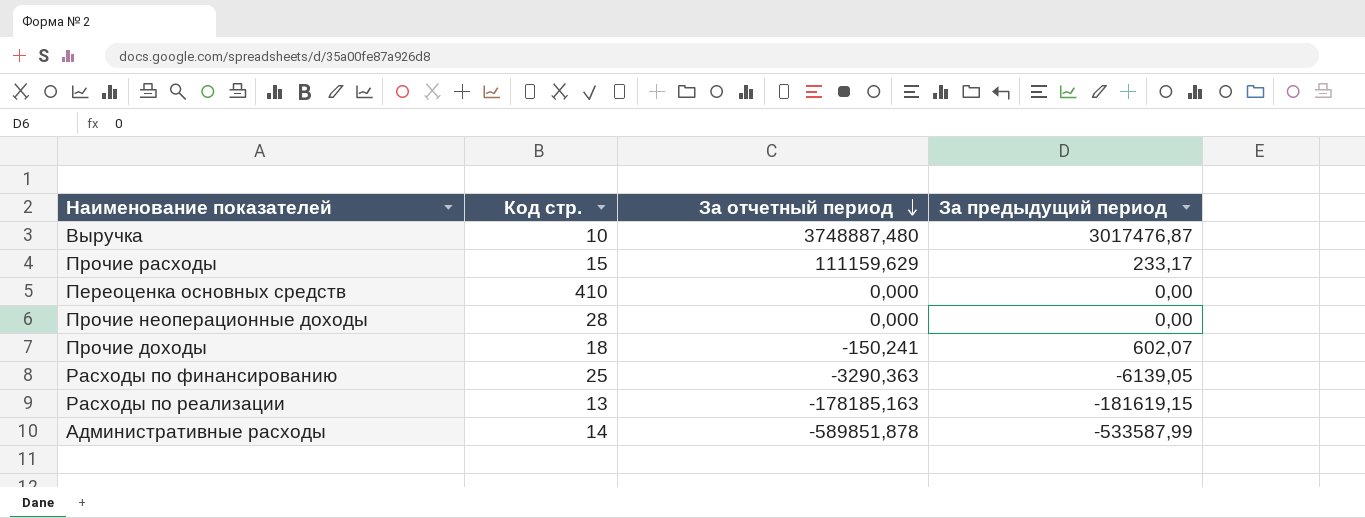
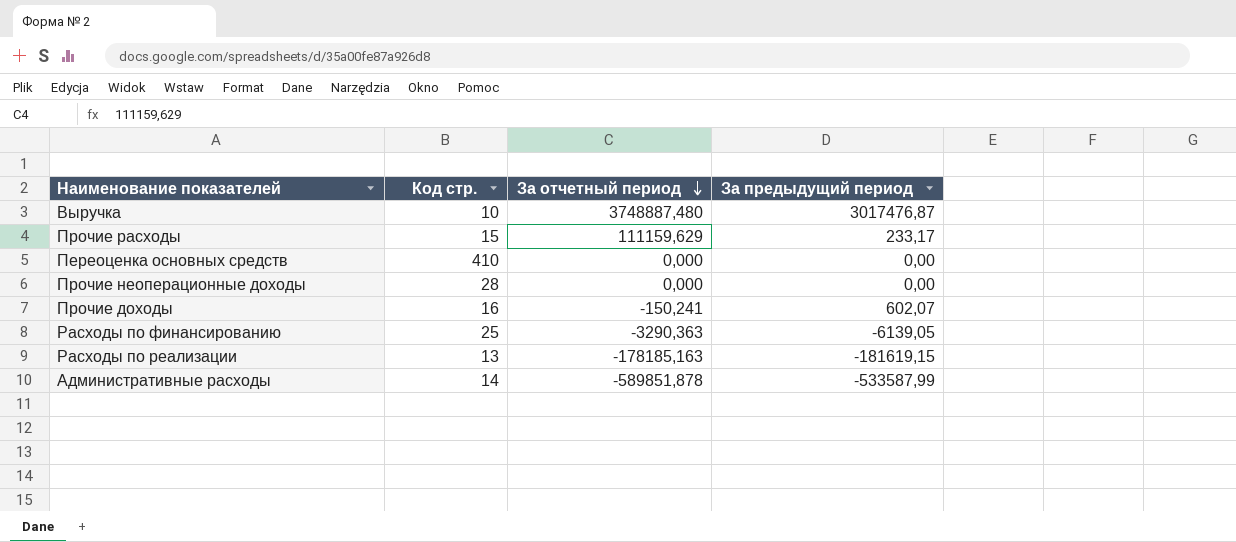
Прочие доходы | Код стр.: 18 -> 16

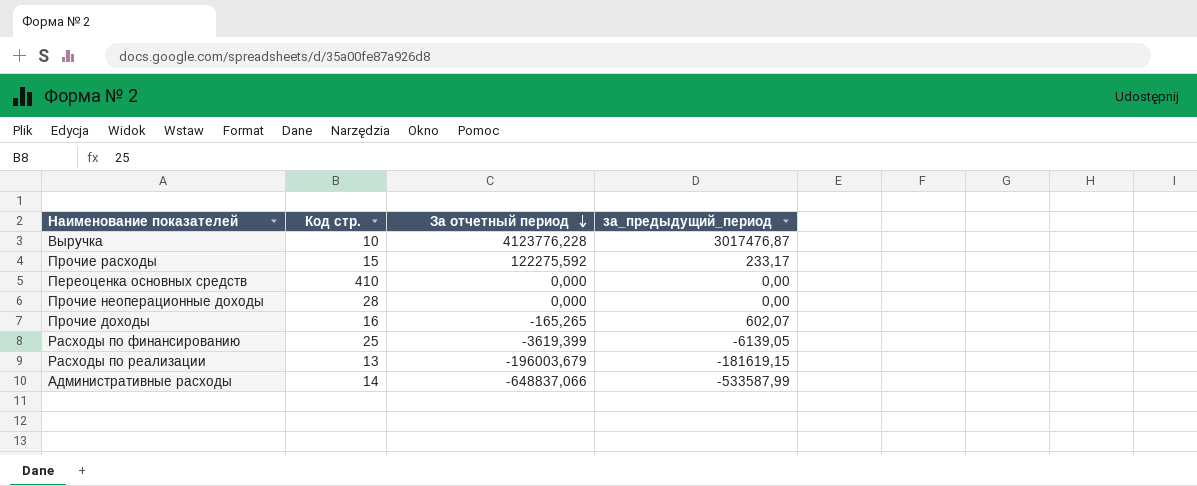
column name: За предыдущий период -> за_предыдущий_период
Выручка | За отчетный период: 3748887,480 -> 4123776,228
Прочие расходы | За отчетный период: 111159,629 -> 122275,592
Прочие доходы | За отчетный период: -150,241 -> -165,265
Расходы по финансированию | За отчетный период: -3290,363 -> -3619,399
Расходы по реализации | За отчетный период: -178185,163 -> -196003,679
Административные расходы | За отчетный период: -589851,878 -> -648837,066

